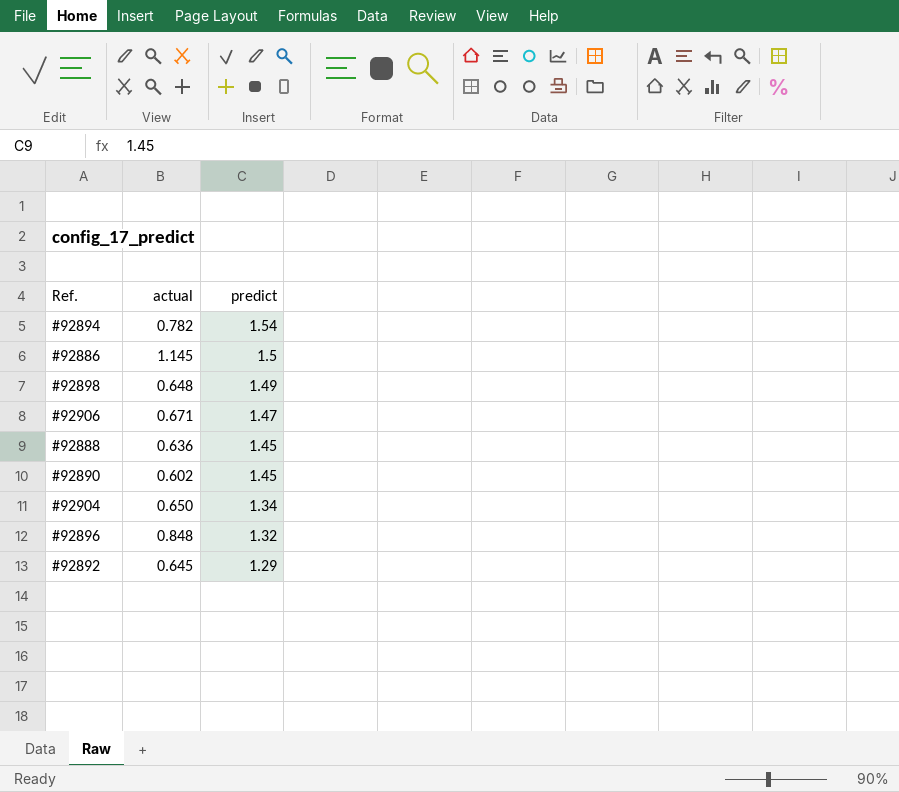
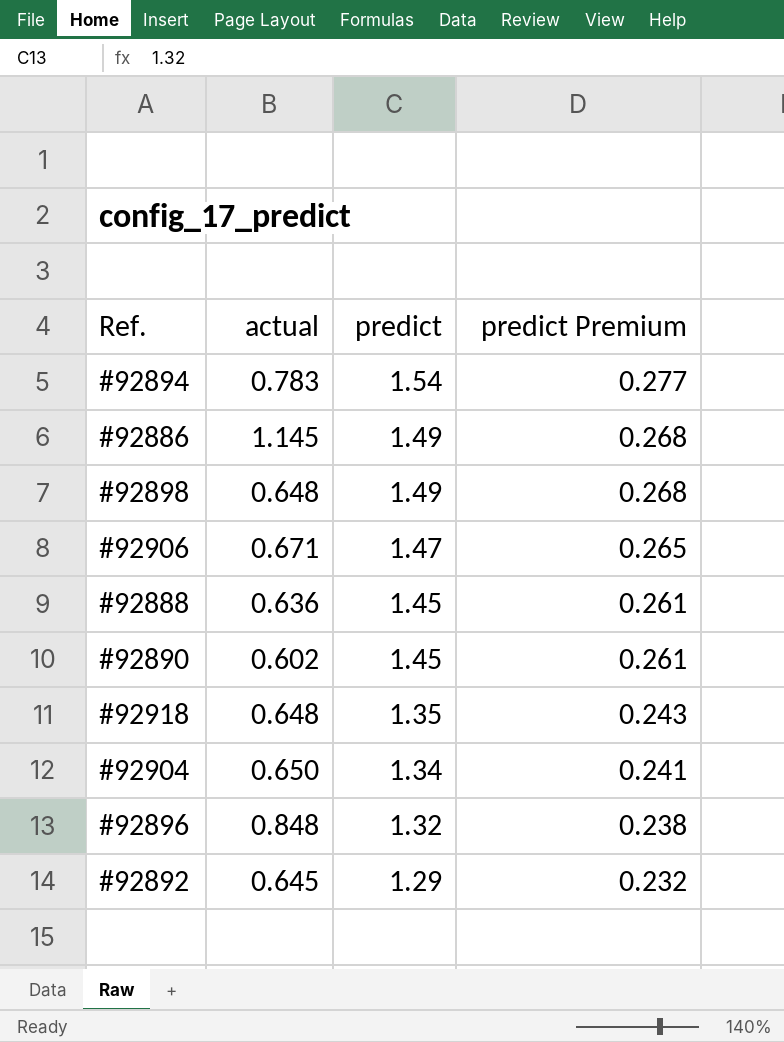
column predict Premium | formula: none -> [predict] * 0.18
#92894 | actual: 0.782 -> 0.783
#92886 | predict: 1.5 -> 1.49
row #92918: none -> 0.648 | 1.35 | 0.243

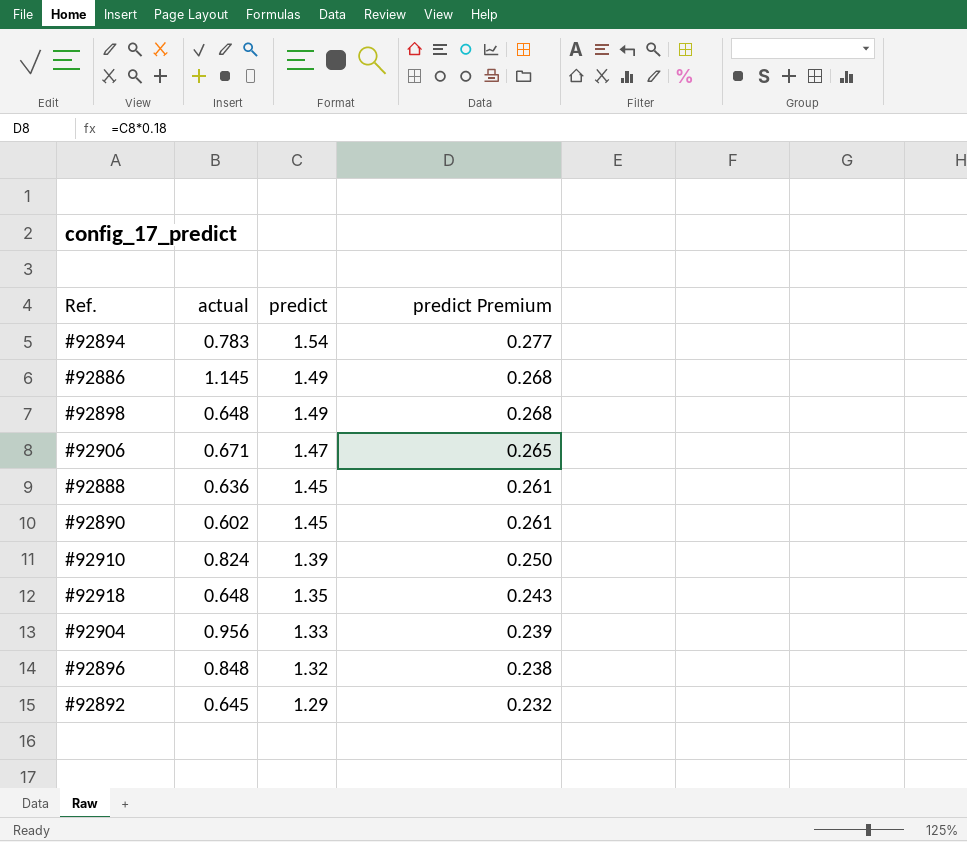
row #92910: none -> 0.824 | 1.39 | 0.250
#92904 | actual: 0.650 -> 0.956
#92904 | predict: 1.34 -> 1.33
#92904 | predict Premium: 0.241 -> 0.239

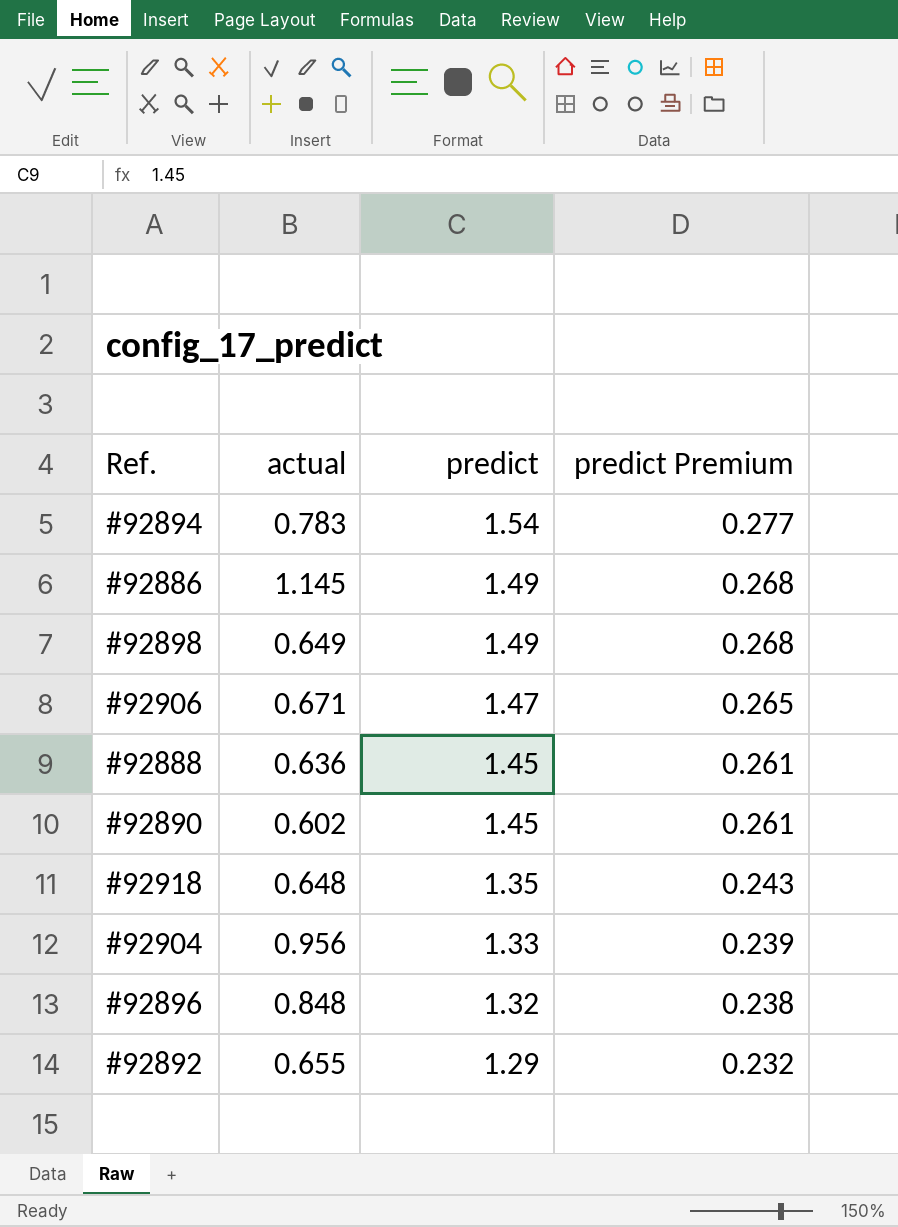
row #92910: 0.824 | 1.39 | 0.250 -> none
#92898 | actual: 0.648 -> 0.649
#92892 | actual: 0.645 -> 0.655

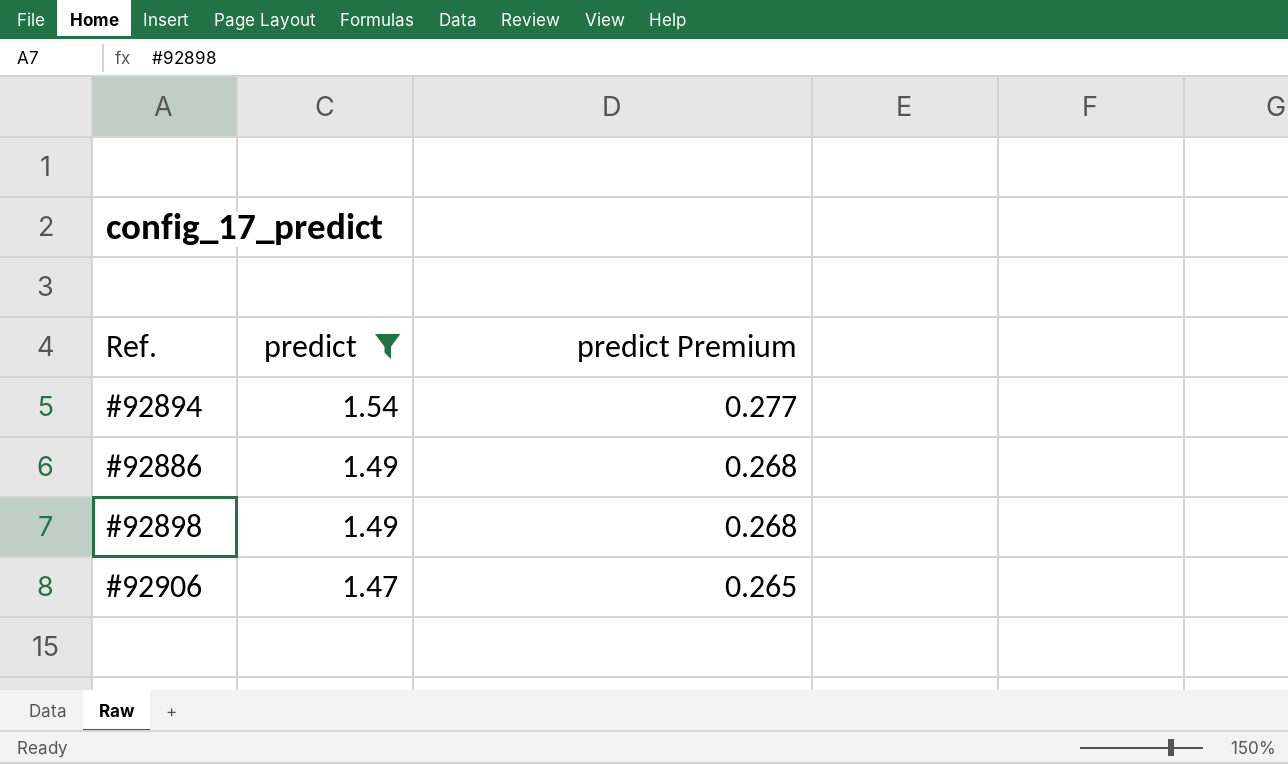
filter: none -> predict >= 1.47
column actual | position: 2 -> none

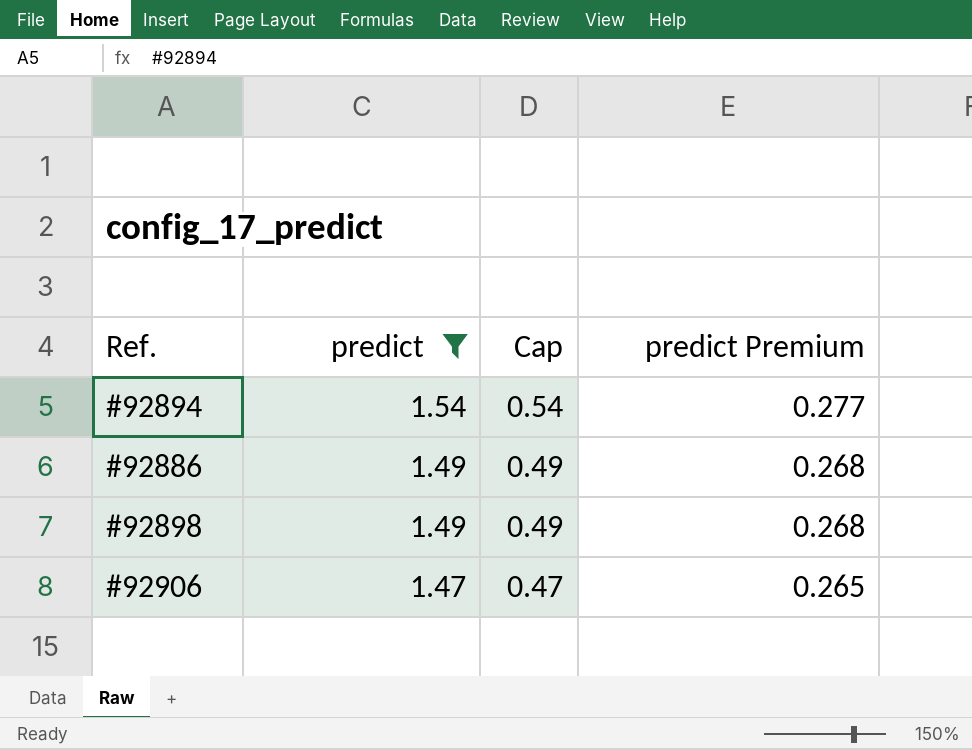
column Cap | formula: none -> [predict] - 1

